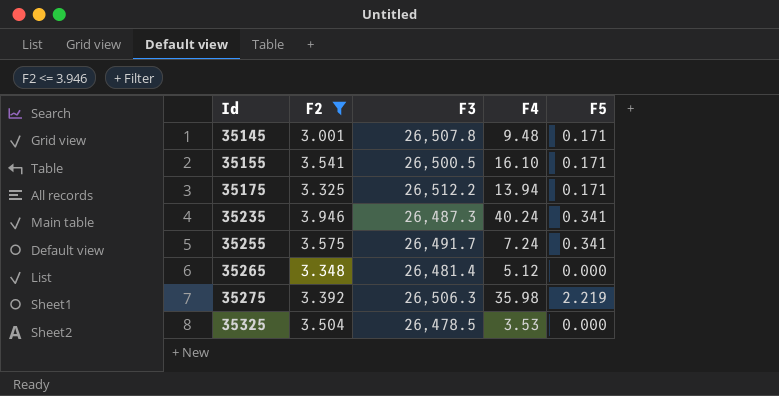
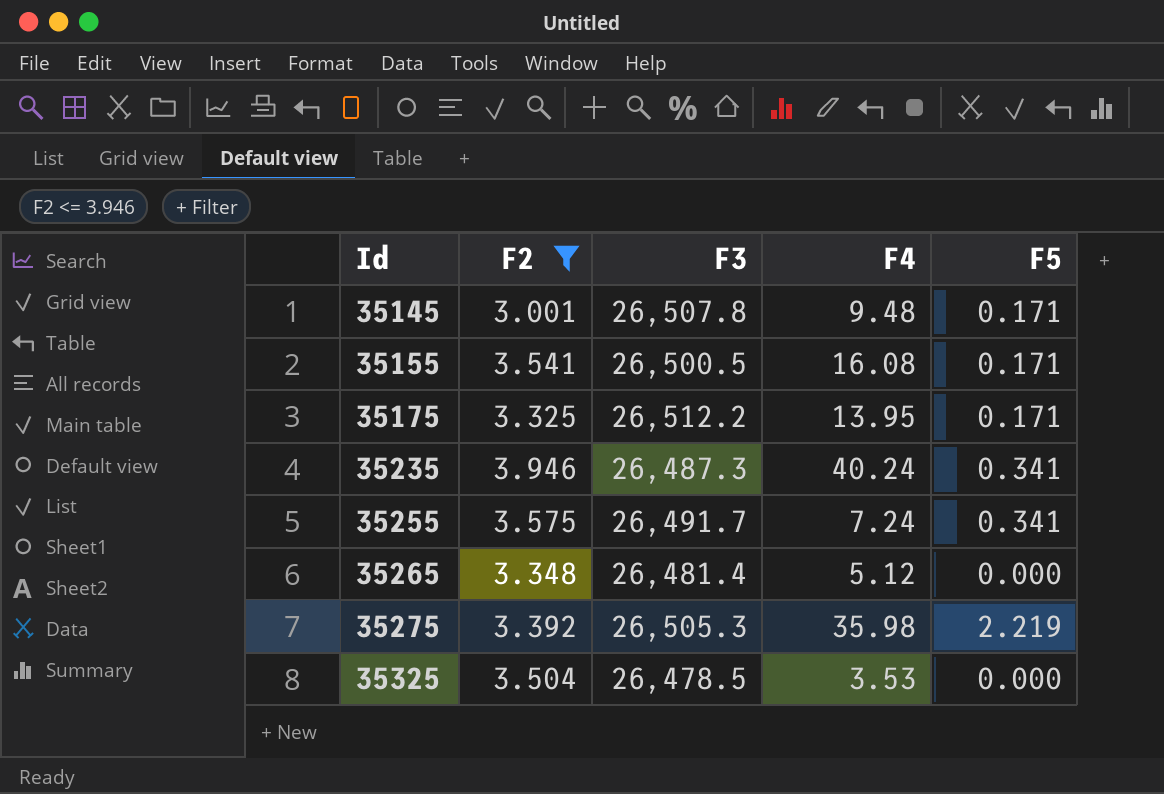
35155 | F4: 16.10 -> 16.08
35175 | F4: 13.94 -> 13.95
35275 | F3: 26,506.3 -> 26,505.3

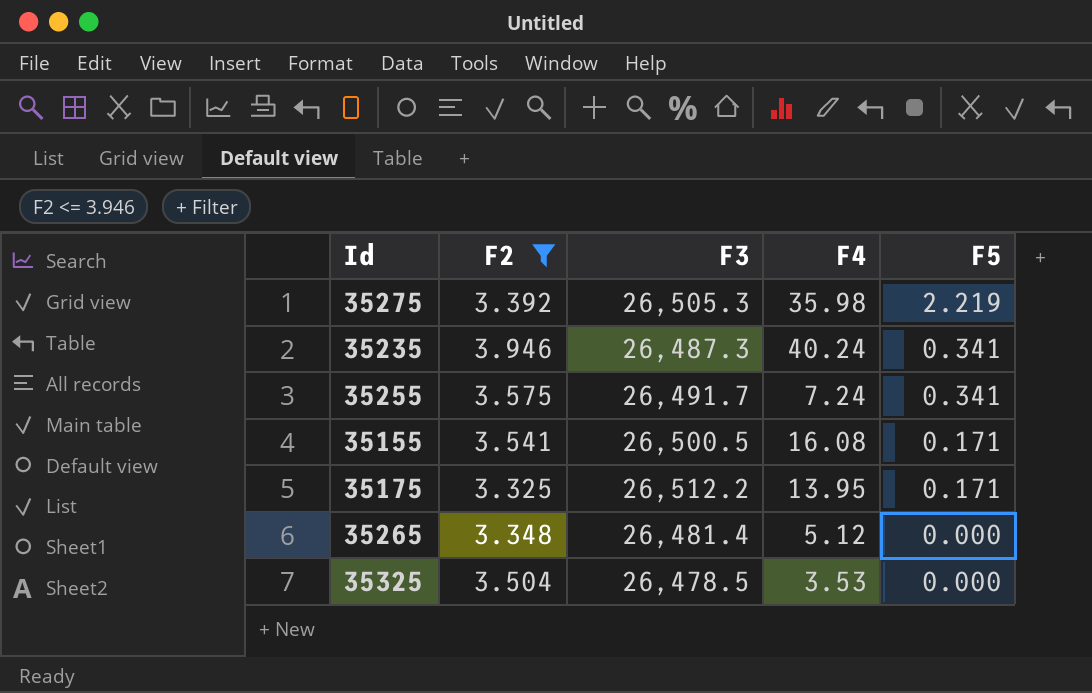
row order: Id ascending -> F5 descending
row 35145: 3.001 | 26,507.8 | 9.48 | 0.171 -> none

